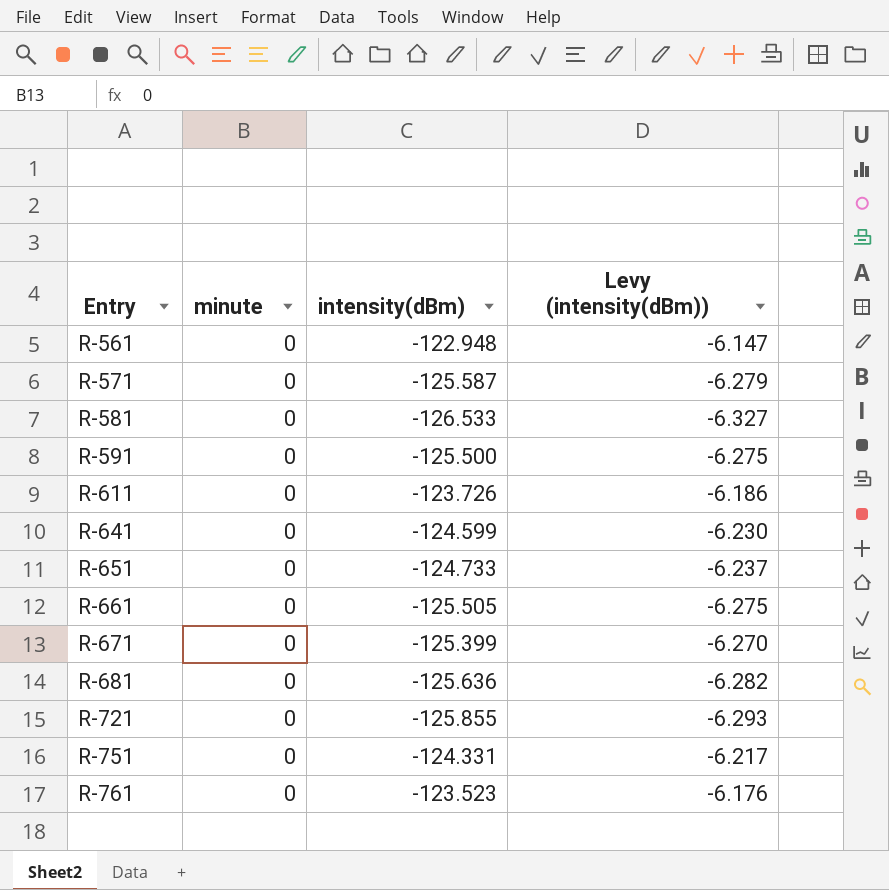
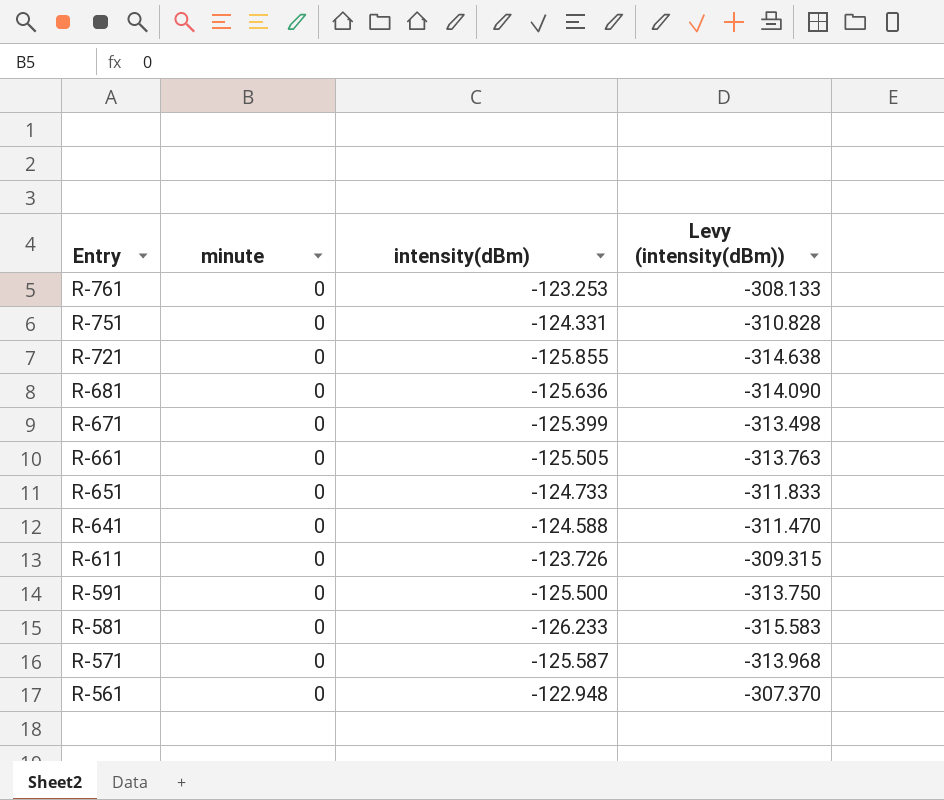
row order: Entry ascending -> Entry descending
column Levy (intensity(dBm)) | formula: [intensity(dBm)] * 0.05 -> [intensity(dBm)] * 2.5
R-761 | intensity(dBm): -123.523 -> -123.253
R-641 | intensity(dBm): -124.599 -> -124.588
R-581 | intensity(dBm): -126.533 -> -126.233

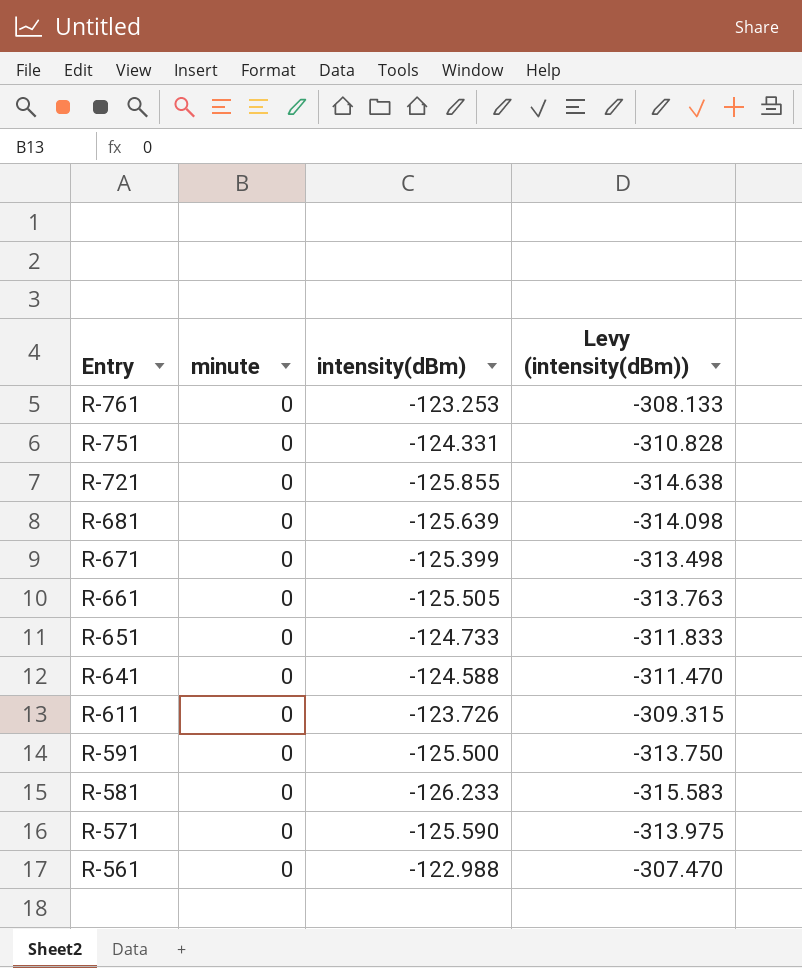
R-681 | intensity(dBm): -125.636 -> -125.639
R-681 | Levy (intensity(dBm)): -314.090 -> -314.098
R-571 | intensity(dBm): -125.587 -> -125.590
R-571 | Levy (intensity(dBm)): -313.968 -> -313.975
R-561 | intensity(dBm): -122.948 -> -122.988
R-561 | Levy (intensity(dBm)): -307.370 -> -307.470

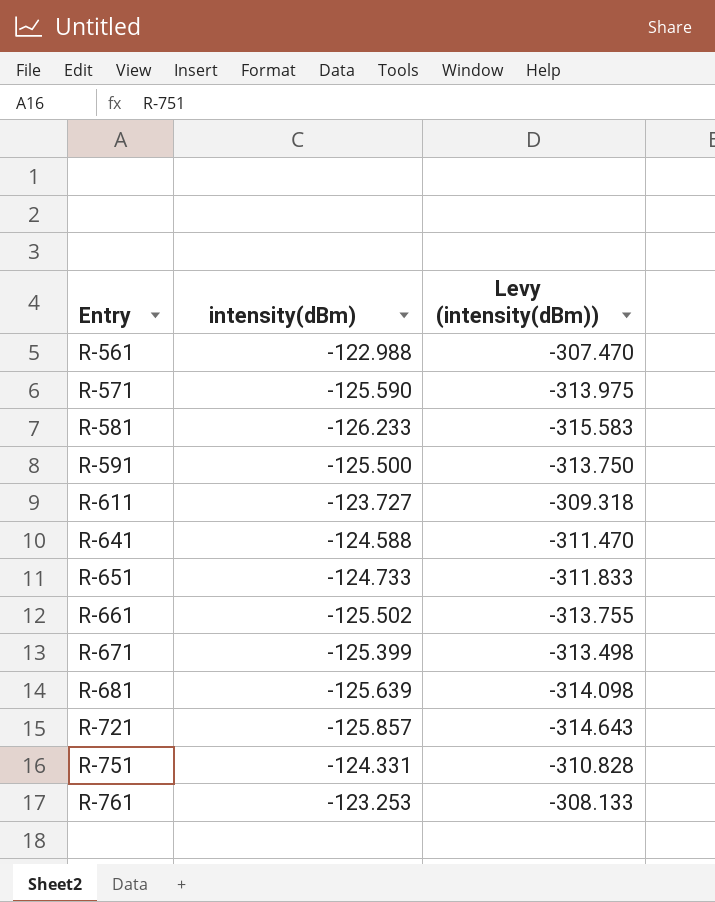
row order: Entry descending -> Entry ascending
column minute | position: 2 -> none
R-611 | intensity(dBm): -123.726 -> -123.727
R-611 | Levy (intensity(dBm)): -309.315 -> -309.318
R-661 | intensity(dBm): -125.505 -> -125.502
R-661 | Levy (intensity(dBm)): -313.763 -> -313.755
R-721 | intensity(dBm): -125.855 -> -125.857
R-721 | Levy (intensity(dBm)): -314.638 -> -314.643

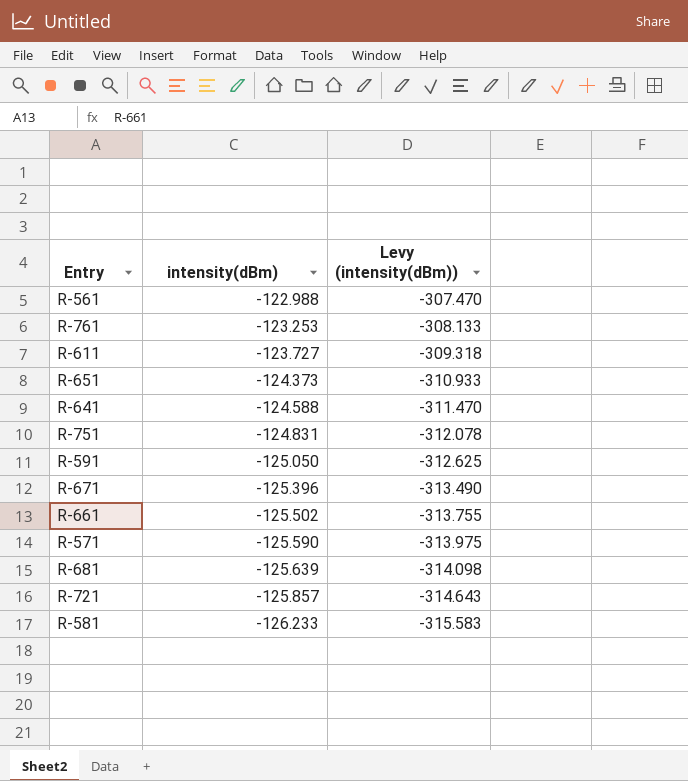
row order: Entry ascending -> intensity(dBm) descending
R-651 | intensity(dBm): -124.733 -> -124.373
R-651 | Levy (intensity(dBm)): -311.833 -> -310.933
R-751 | intensity(dBm): -124.331 -> -124.831
R-751 | Levy (intensity(dBm)): -310.828 -> -312.078
R-591 | intensity(dBm): -125.500 -> -125.050
R-591 | Levy (intensity(dBm)): -313.750 -> -312.625
R-671 | intensity(dBm): -125.399 -> -125.396
R-671 | Levy (intensity(dBm)): -313.498 -> -313.490

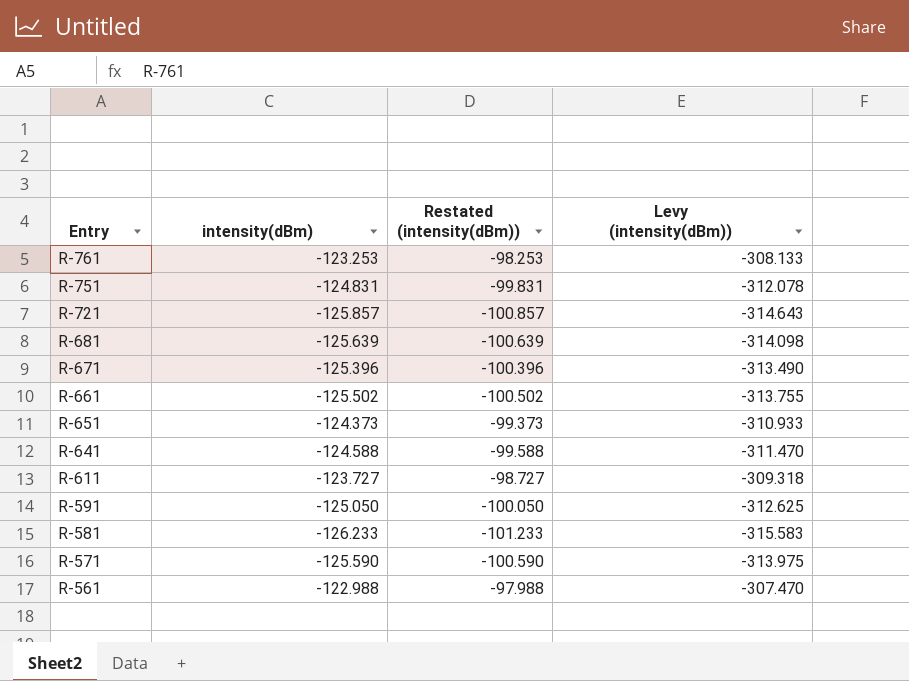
row order: intensity(dBm) descending -> Entry descending
column Restated (intensity(dBm)) | formula: none -> [intensity(dBm)] + 25

